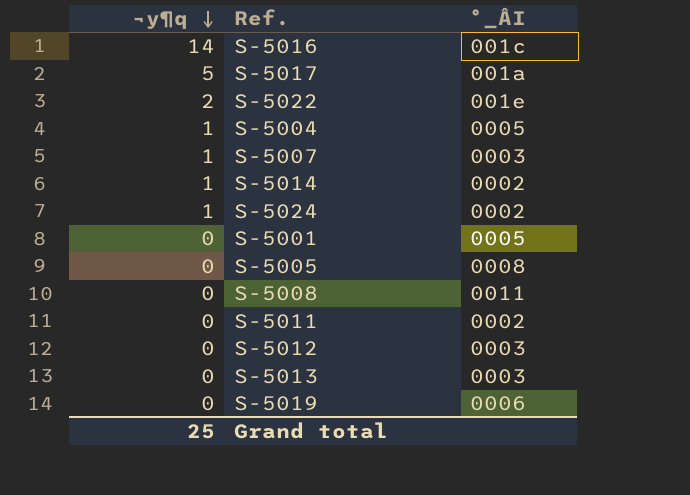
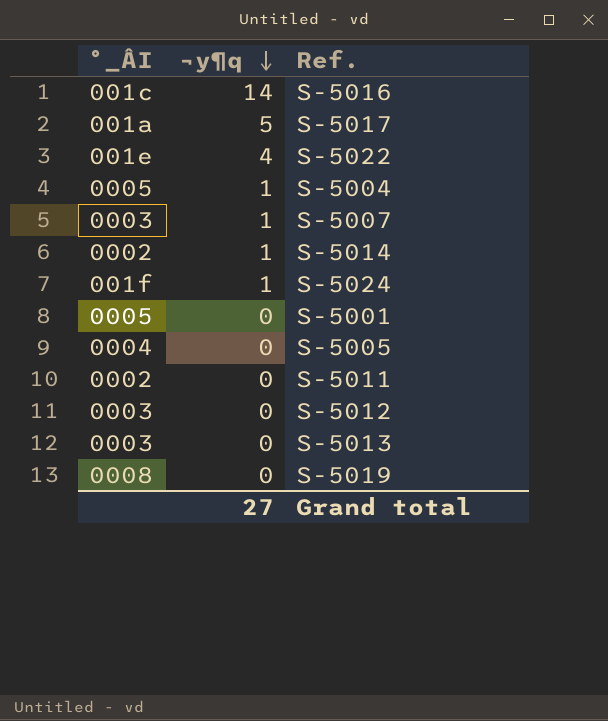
column °_ÂI | position: 3 -> 1
row S-5008: 0 | 0011 -> none
S-5022 | ¬y¶q: 2 -> 4
S-5024 | °_ÂI: 0002 -> 001f
S-5005 | °_ÂI: 0008 -> 0004
S-5019 | °_ÂI: 0006 -> 0008
Grand total | ¬y¶q: 25 -> 27

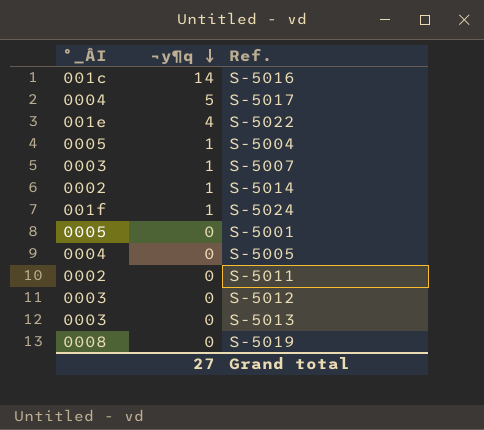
S-5017 | °_ÂI: 001a -> 0004

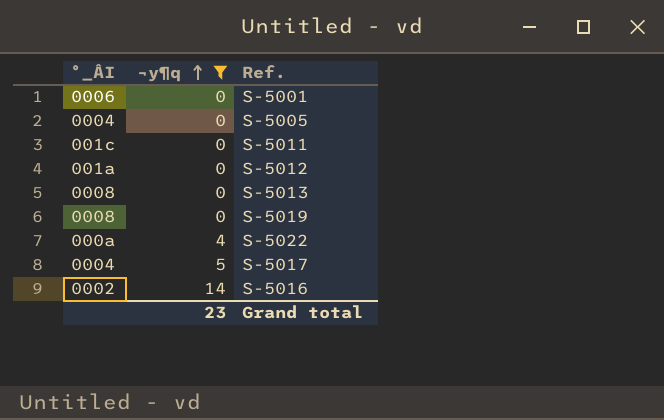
filter: none -> ¬y¶q != 1
row order: ¬y¶q descending -> ¬y¶q ascending
S-5001 | °_ÂI: 0005 -> 0006
S-5011 | °_ÂI: 0002 -> 001c
S-5012 | °_ÂI: 0003 -> 001a
S-5013 | °_ÂI: 0003 -> 0008
S-5022 | °_ÂI: 001e -> 000a
S-5016 | °_ÂI: 001c -> 0002
Grand total | ¬y¶q: 27 -> 23

